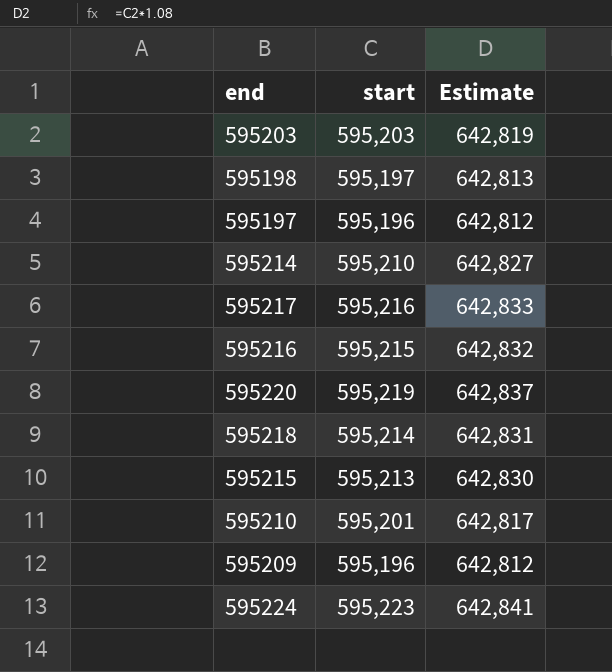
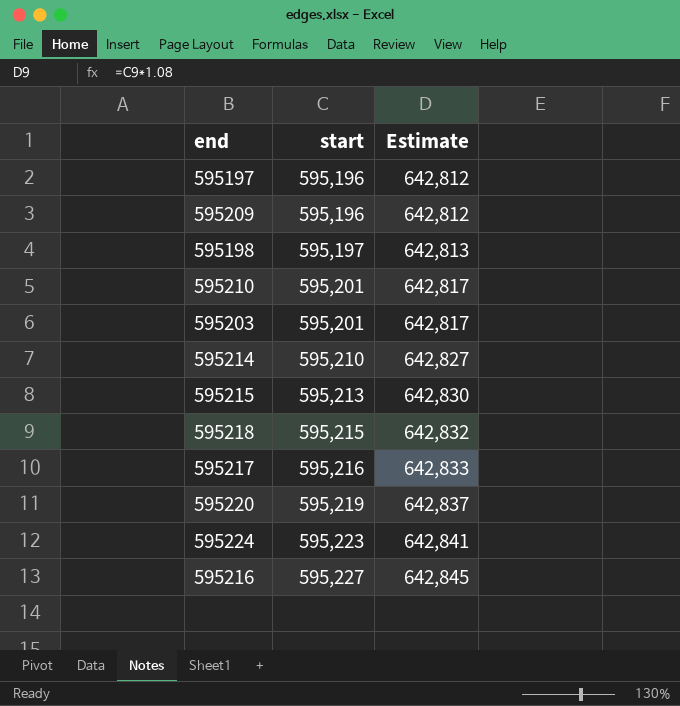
row order: none -> start ascending
595203 | start: 595,203 -> 595,201
595203 | Estimate: 642,819 -> 642,817
595218 | start: 595,214 -> 595,215
595218 | Estimate: 642,831 -> 642,832
595216 | start: 595,215 -> 595,227
595216 | Estimate: 642,832 -> 642,845

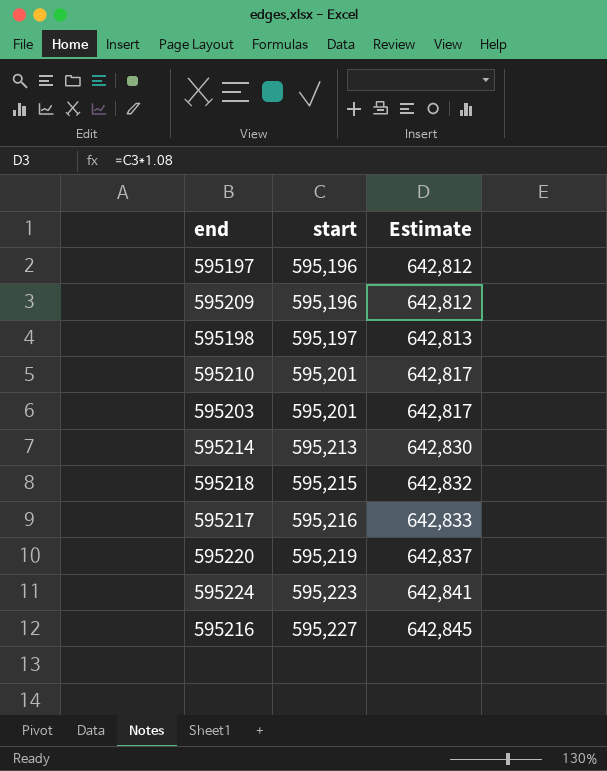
row 595215: 595,213 | 642,830 -> none
595214 | start: 595,210 -> 595,213
595214 | Estimate: 642,827 -> 642,830

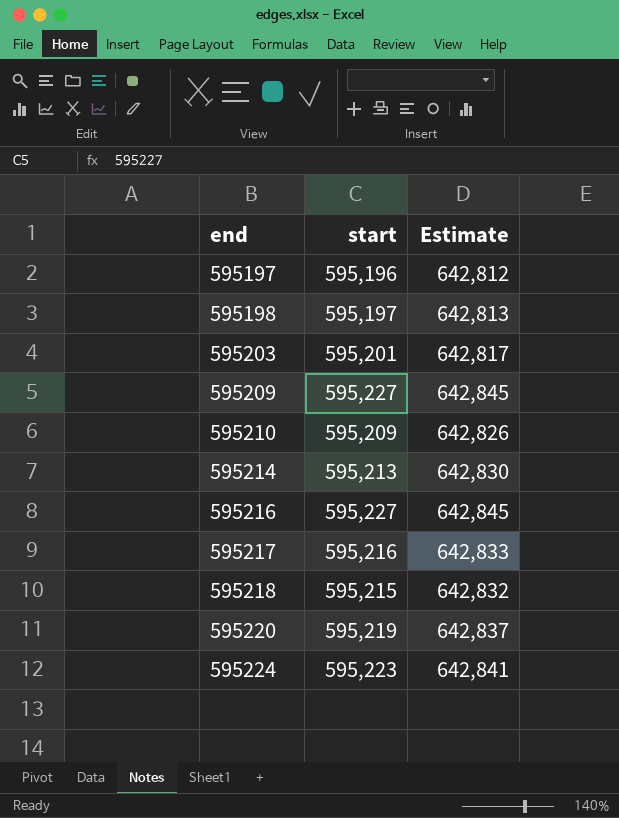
row order: start ascending -> end ascending
595209 | start: 595,196 -> 595,227
595209 | Estimate: 642,812 -> 642,845
595210 | start: 595,201 -> 595,209
595210 | Estimate: 642,817 -> 642,826

